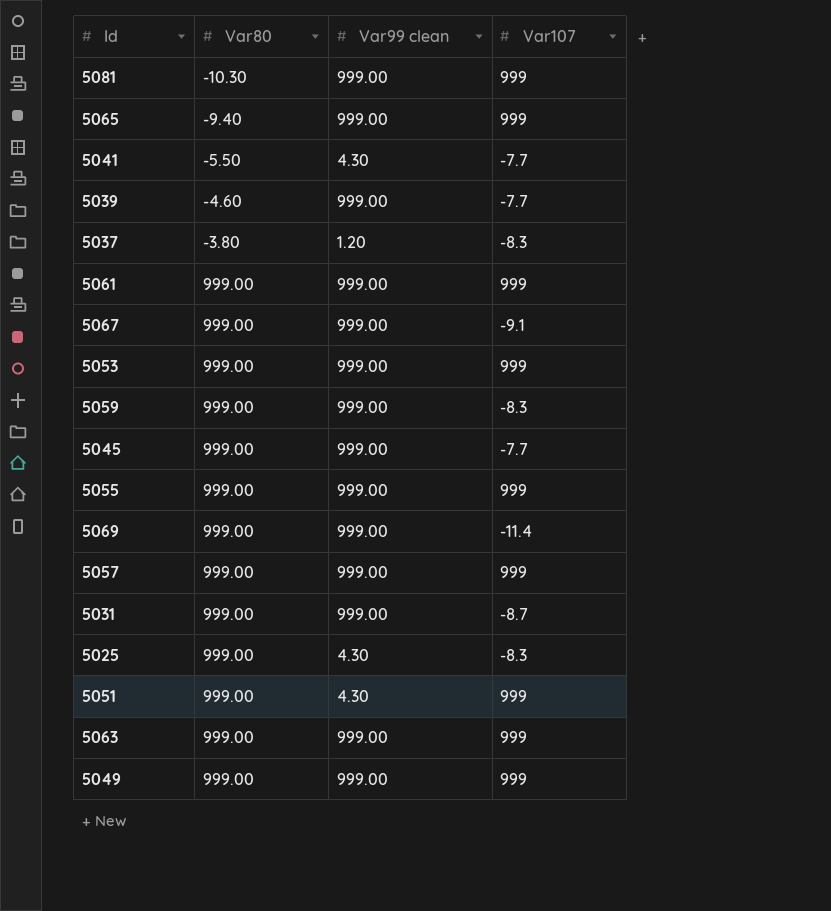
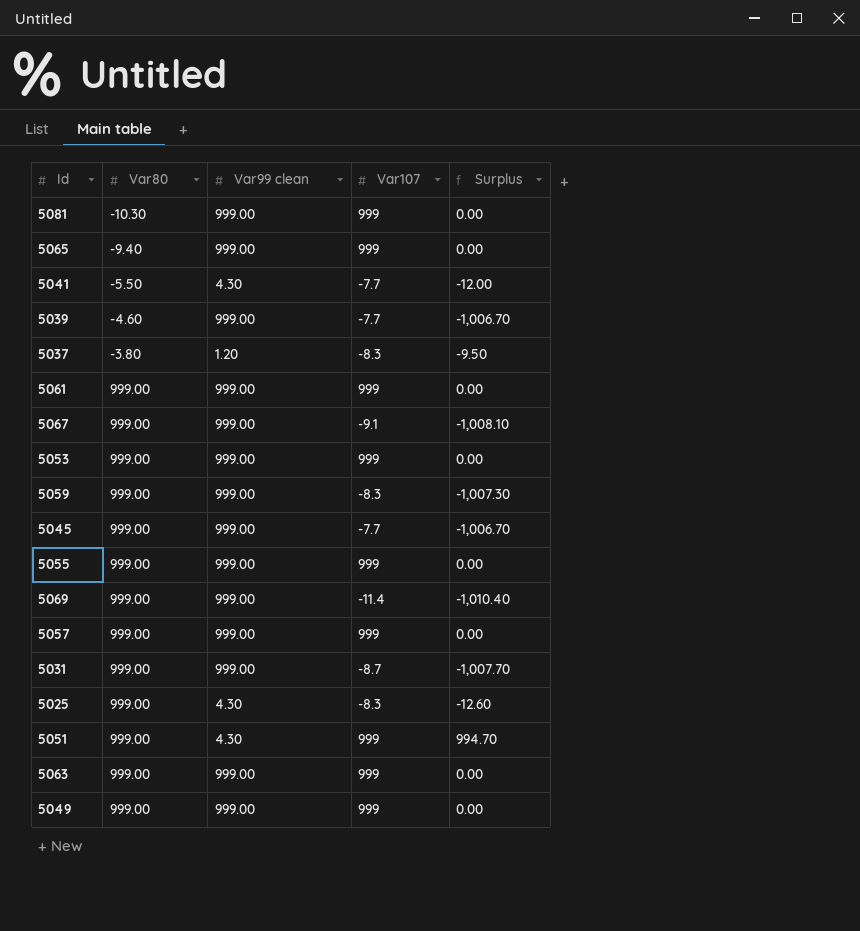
column Surplus | formula: none -> [Var107] - [Var99 clean]

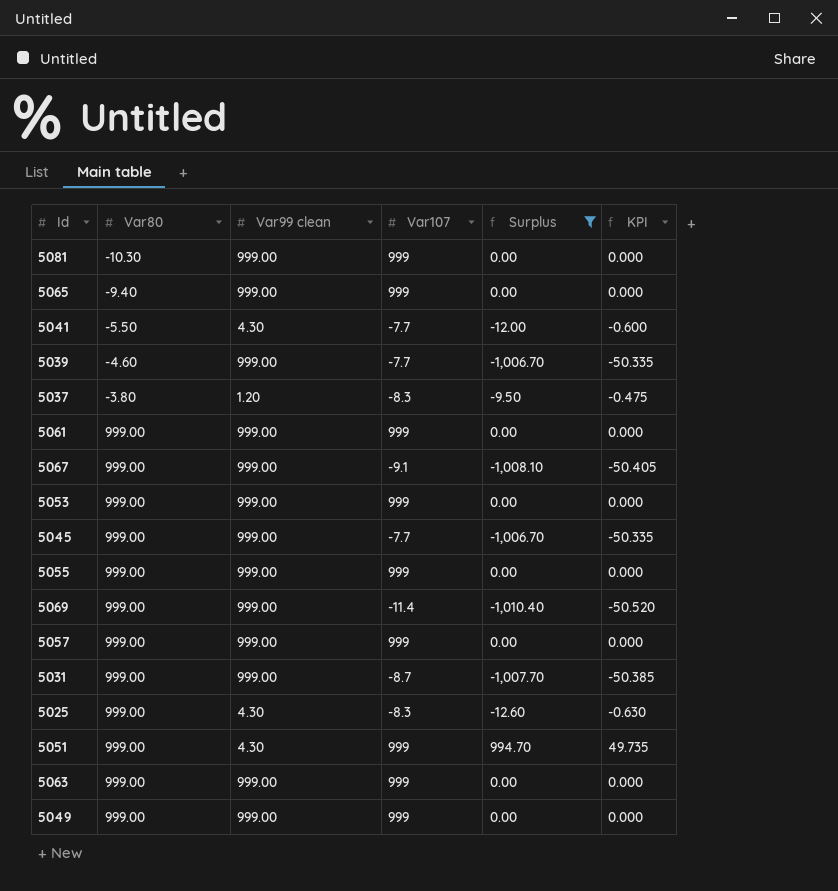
filter: none -> Surplus != -1,007.30
column KPI | formula: none -> [Surplus] * 0.05

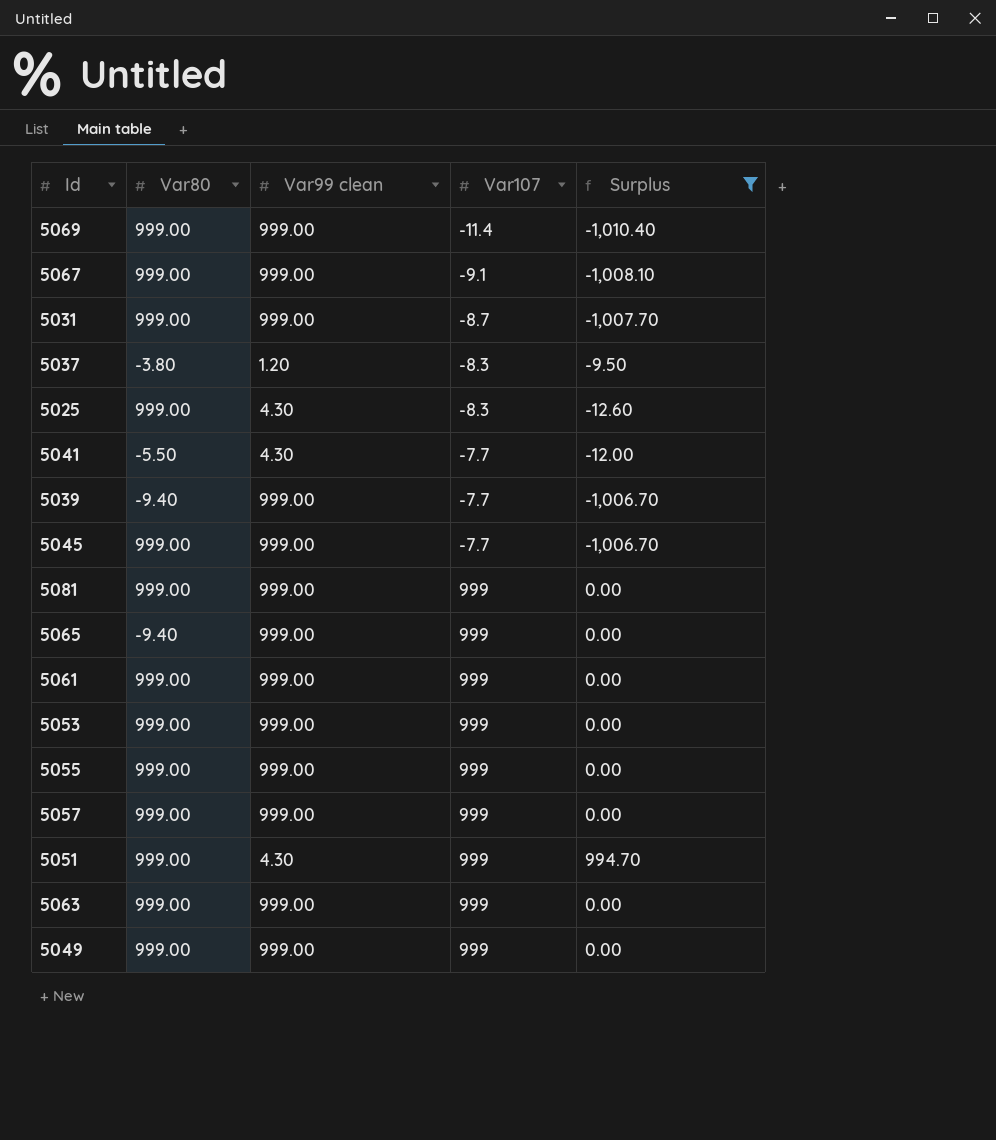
row order: Var80 ascending -> Var107 ascending
column KPI | formula: [Surplus] * 0.05 -> none
5039 | Var80: -4.60 -> -9.40
5081 | Var80: -10.30 -> 999.00

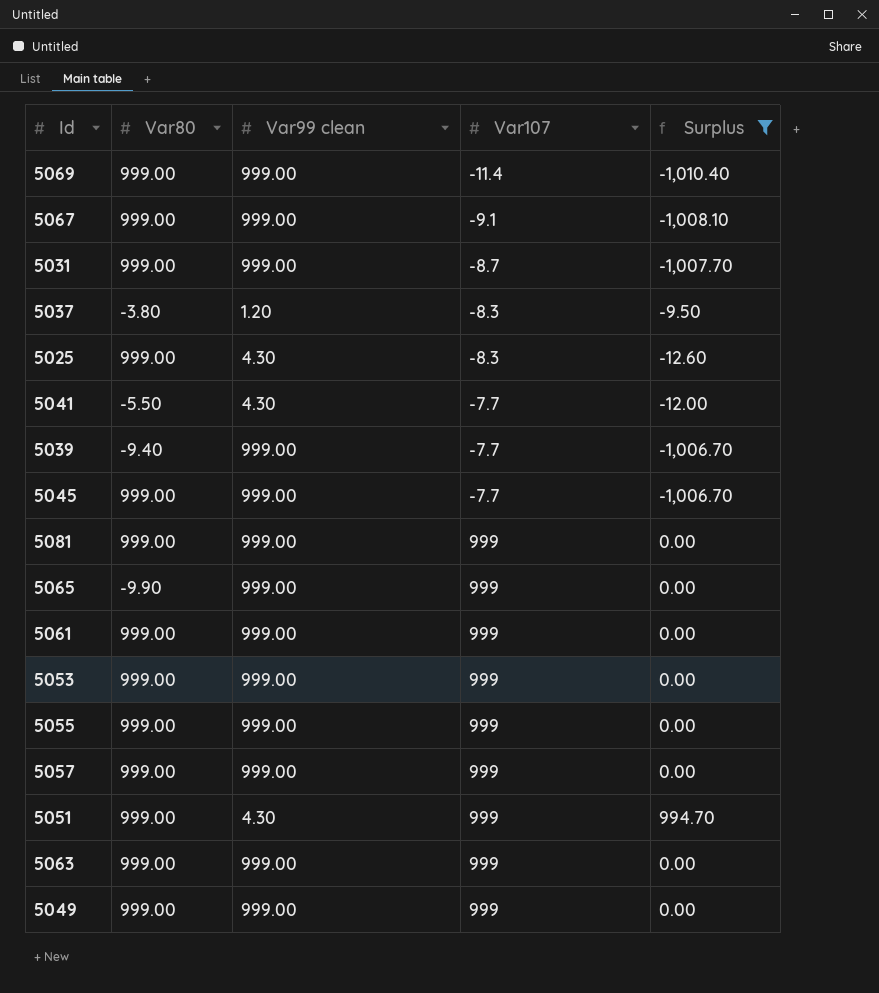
5065 | Var80: -9.40 -> -9.90

